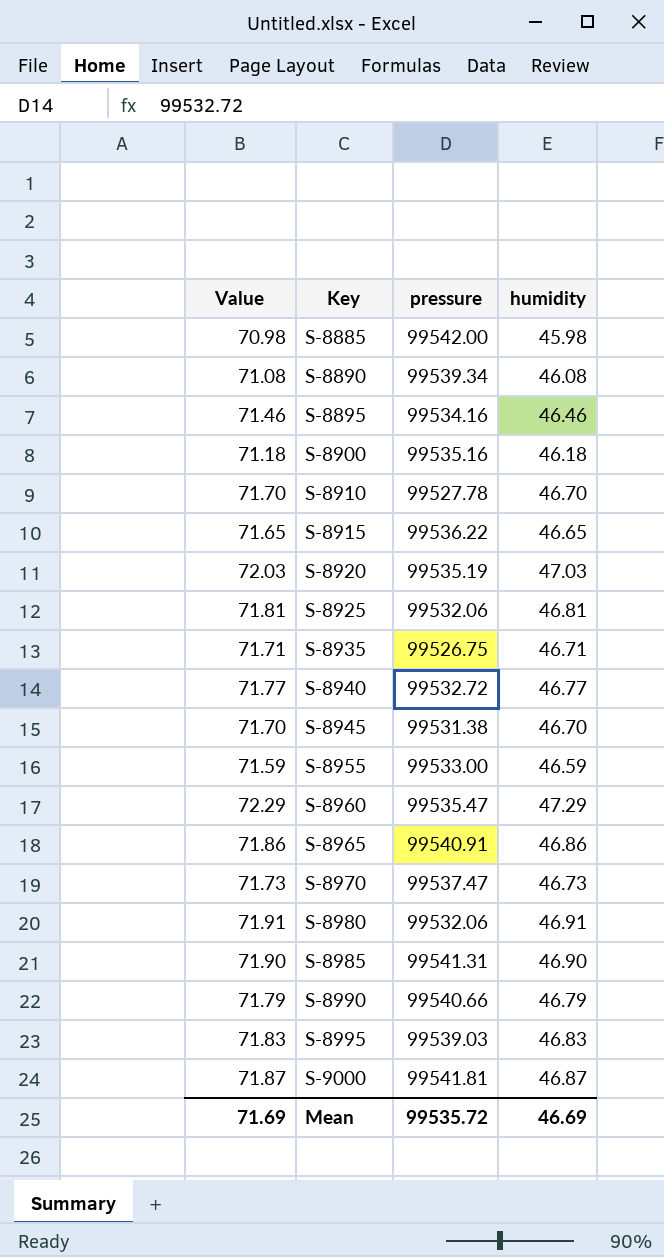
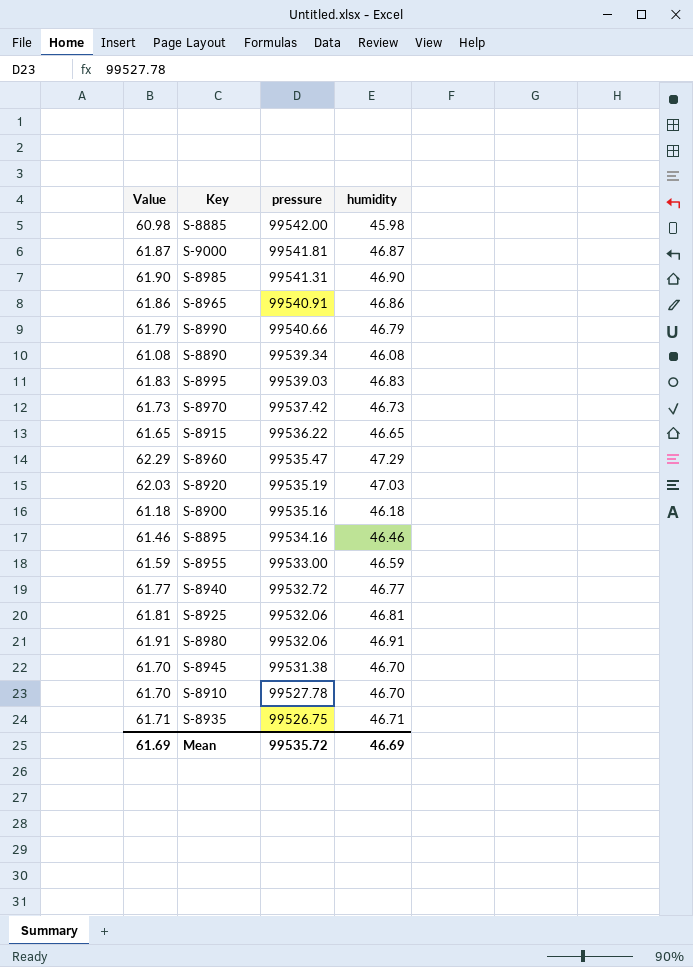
row order: Key ascending -> pressure descending
column Value | formula: [humidity] + 25 -> [humidity] + 15
S-8970 | pressure: 99537.47 -> 99537.42
Mean | Value: 71.69 -> 61.69

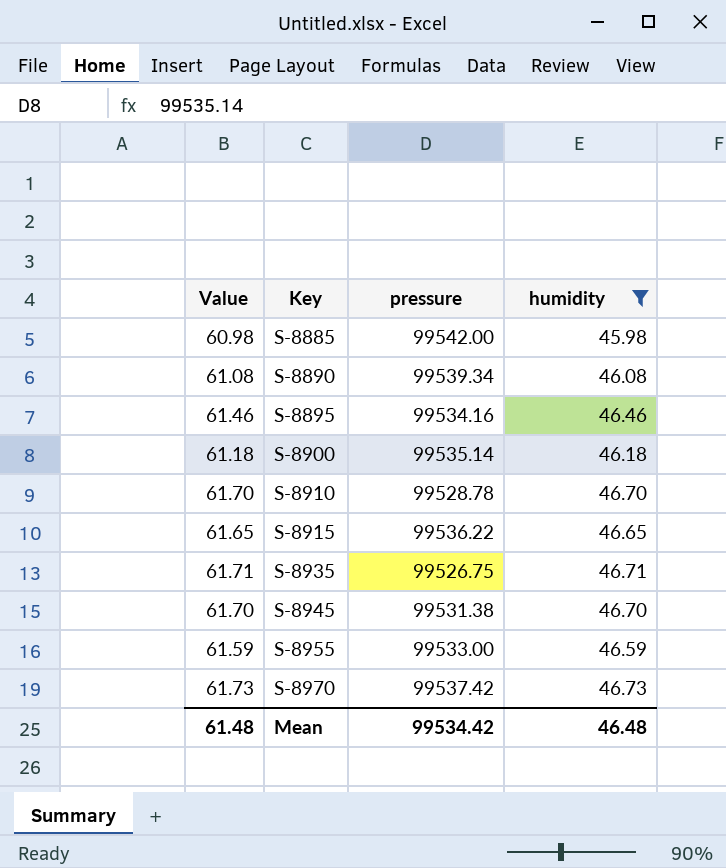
filter: none -> humidity <= 46.73
row order: pressure descending -> Key ascending
S-8900 | pressure: 99535.16 -> 99535.14
S-8910 | pressure: 99527.78 -> 99528.78
Mean | Value: 61.69 -> 61.48
Mean | pressure: 99535.72 -> 99534.42
Mean | humidity: 46.69 -> 46.48

